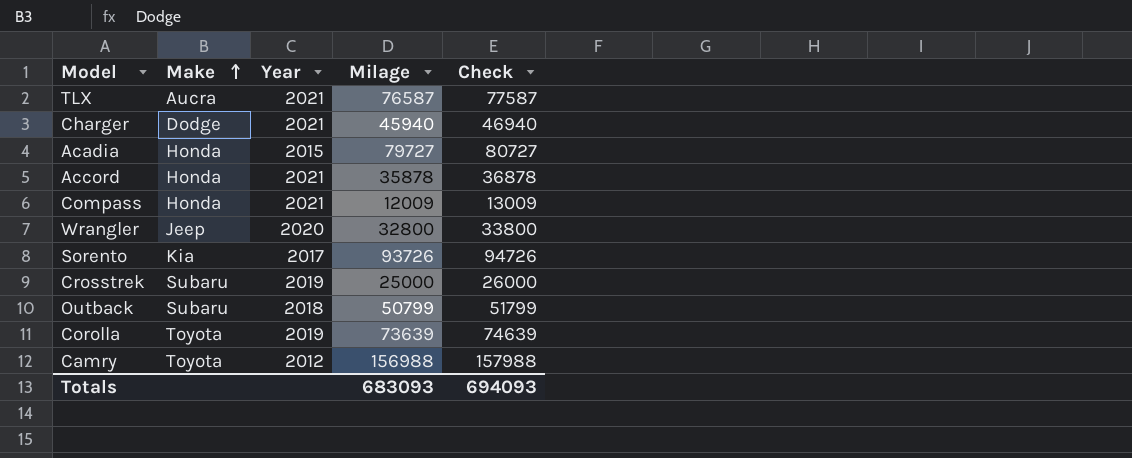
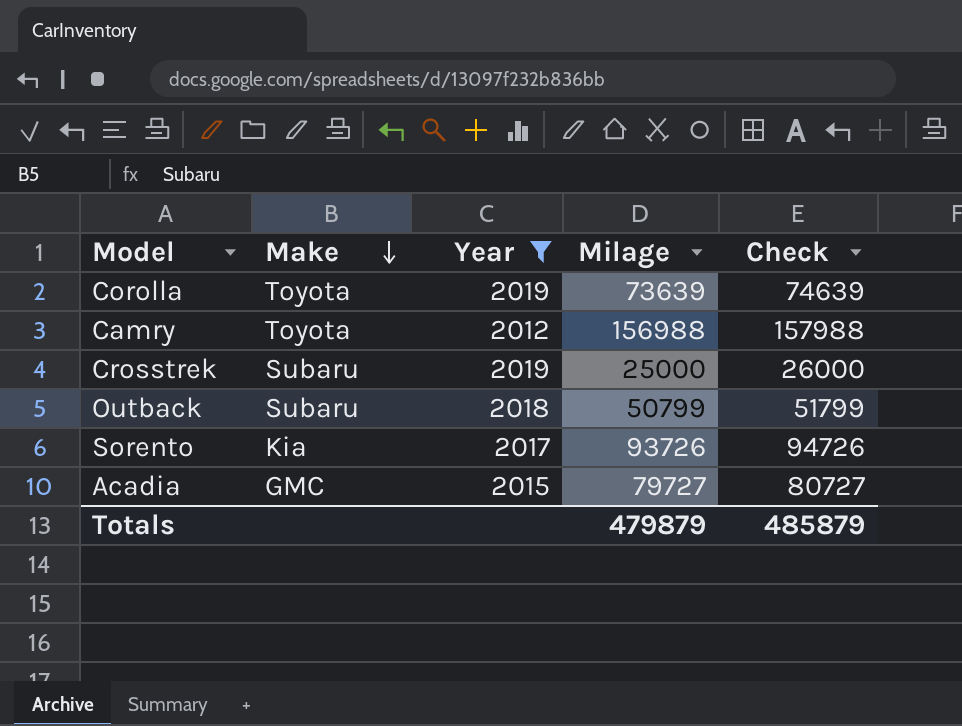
filter: none -> Year <= 2019
row order: Make ascending -> Make descending
Acadia | Make: Honda -> GMC
Totals | Milage: 683093 -> 479879
Totals | Check: 694093 -> 485879

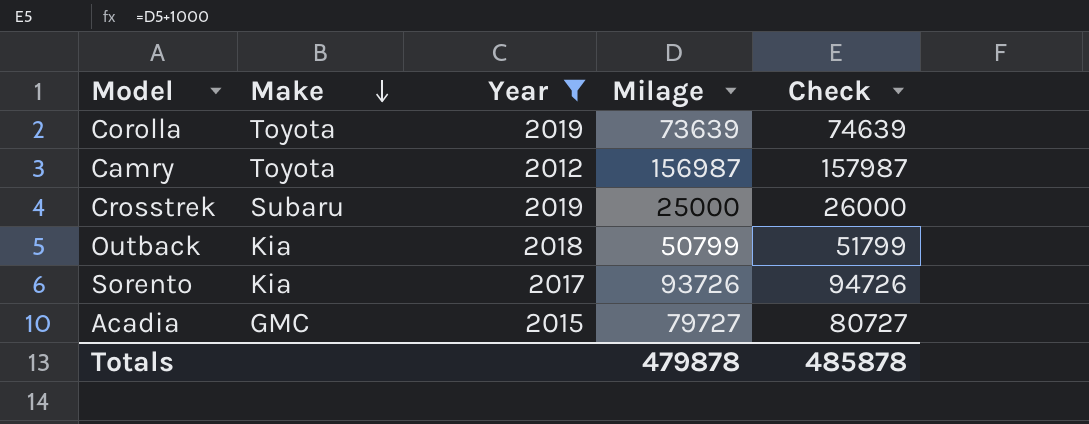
Camry | Milage: 156988 -> 156987
Camry | Check: 157988 -> 157987
Outback | Make: Subaru -> Kia
Totals | Milage: 479879 -> 479878
Totals | Check: 485879 -> 485878

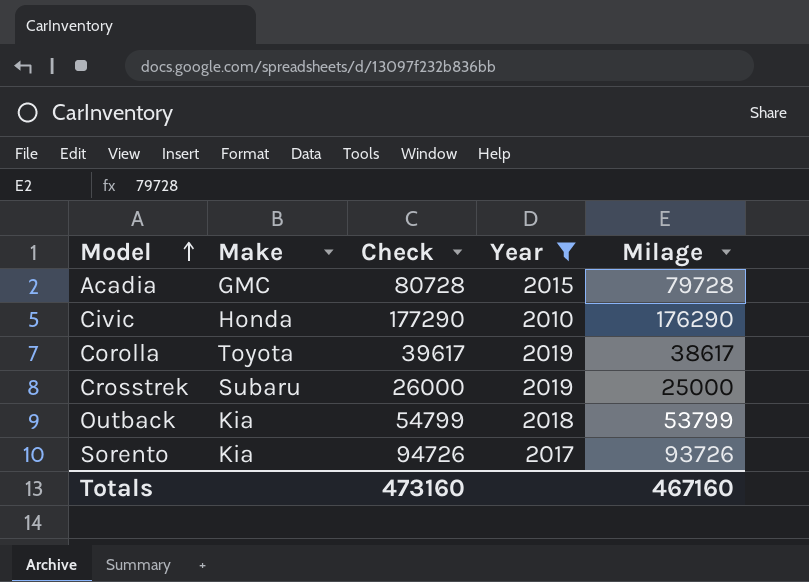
row order: Make descending -> Model ascending
column Check | position: 5 -> 3
row Camry: Toyota | 2012 | 156987 | 157987 -> none
Acadia | Check: 80727 -> 80728
Acadia | Milage: 79727 -> 79728
row Civic: none -> Honda | 177290 | 2010 | 176290
Corolla | Check: 74639 -> 39617
Corolla | Milage: 73639 -> 38617
Outback | Check: 51799 -> 54799
Outback | Milage: 50799 -> 53799
Totals | Check: 485878 -> 473160
Totals | Milage: 479878 -> 467160

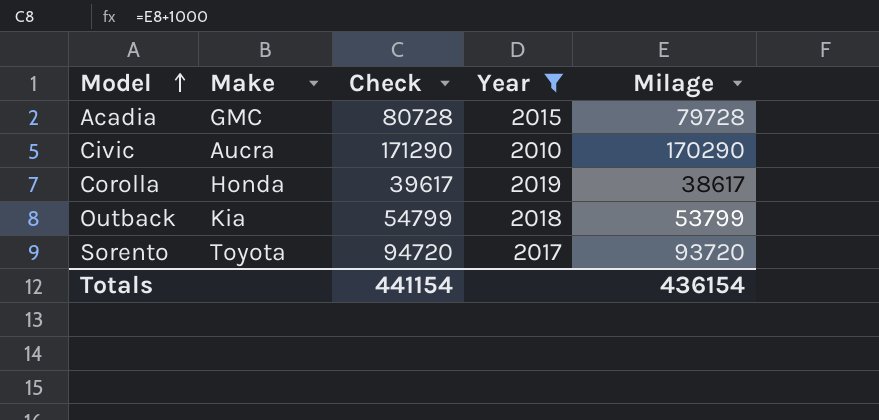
row Crosstrek: Subaru | 26000 | 2019 | 25000 -> none
Civic | Make: Honda -> Aucra
Civic | Check: 177290 -> 171290
Civic | Milage: 176290 -> 170290
Corolla | Make: Toyota -> Honda
Sorento | Make: Kia -> Toyota
Sorento | Check: 94726 -> 94720
Sorento | Milage: 93726 -> 93720
Totals | Check: 473160 -> 441154
Totals | Milage: 467160 -> 436154

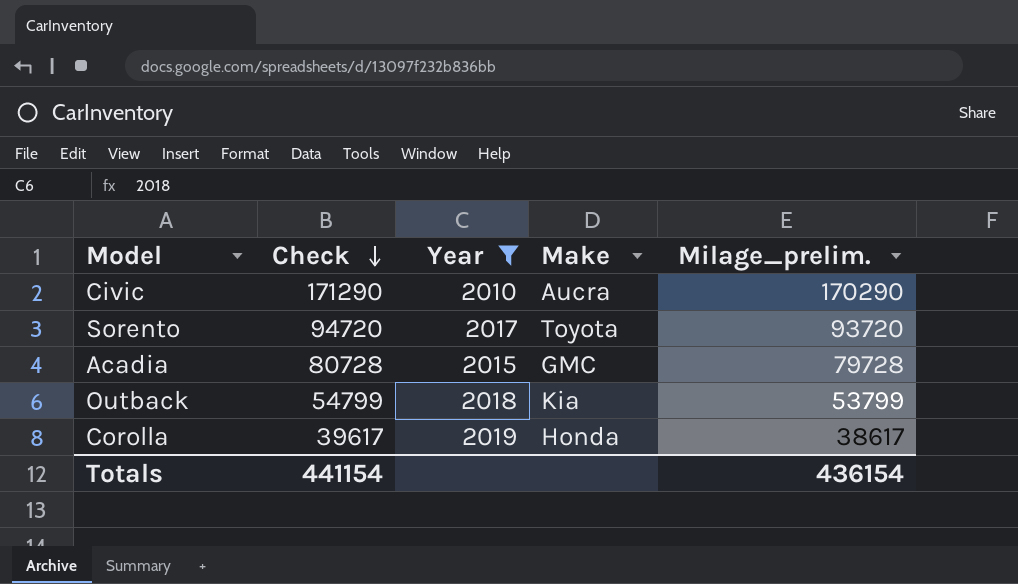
row order: Model ascending -> Check descending
column Make | position: 2 -> 4
column name: Milage -> Milage_prelim.

